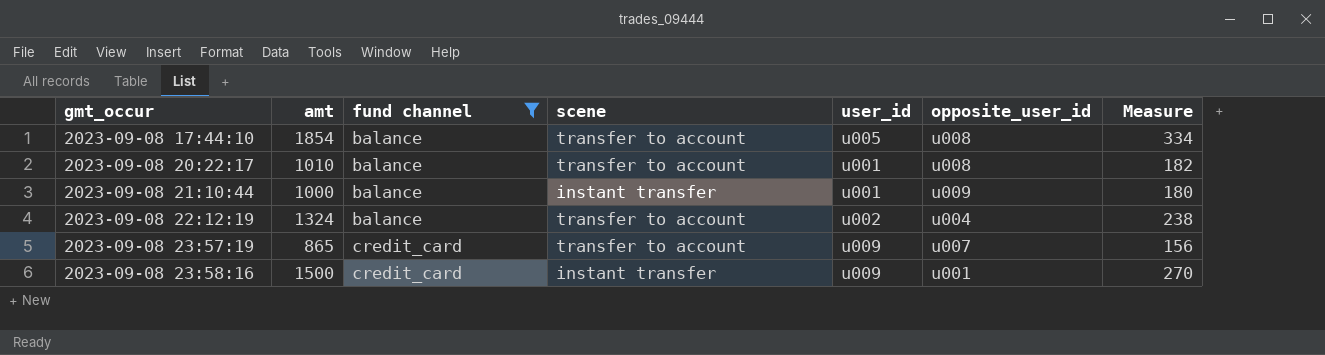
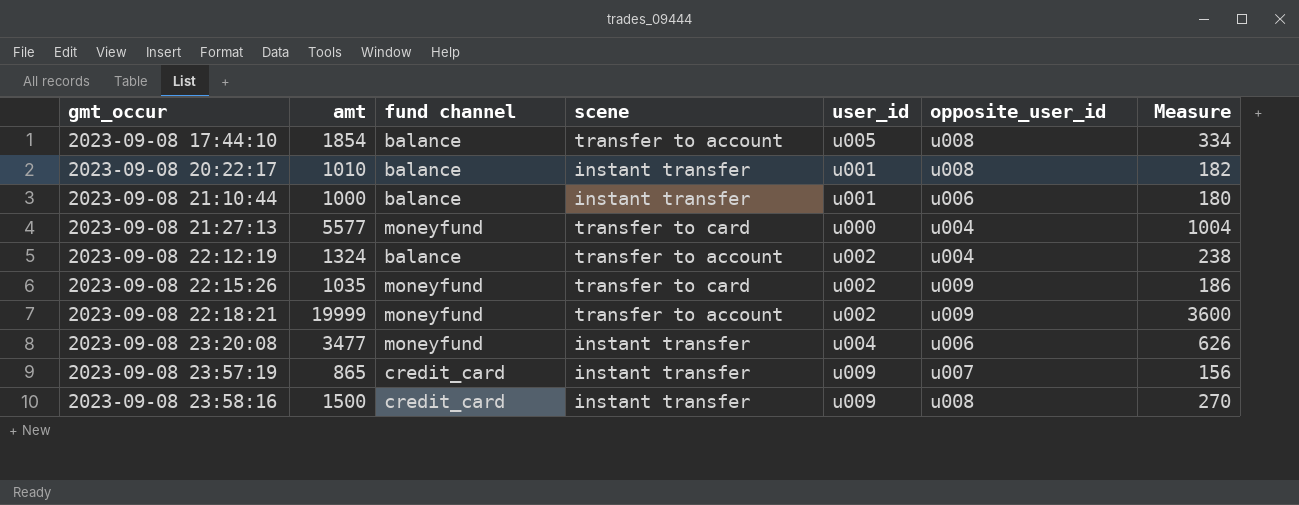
filter: fund channel != moneyfund -> none
2023-09-08 20:22:17 | scene: transfer to account -> instant transfer
2023-09-08 21:10:44 | opposite_user_id: u009 -> u006
2023-09-08 23:57:19 | scene: transfer to account -> instant transfer
2023-09-08 23:58:16 | opposite_user_id: u001 -> u008

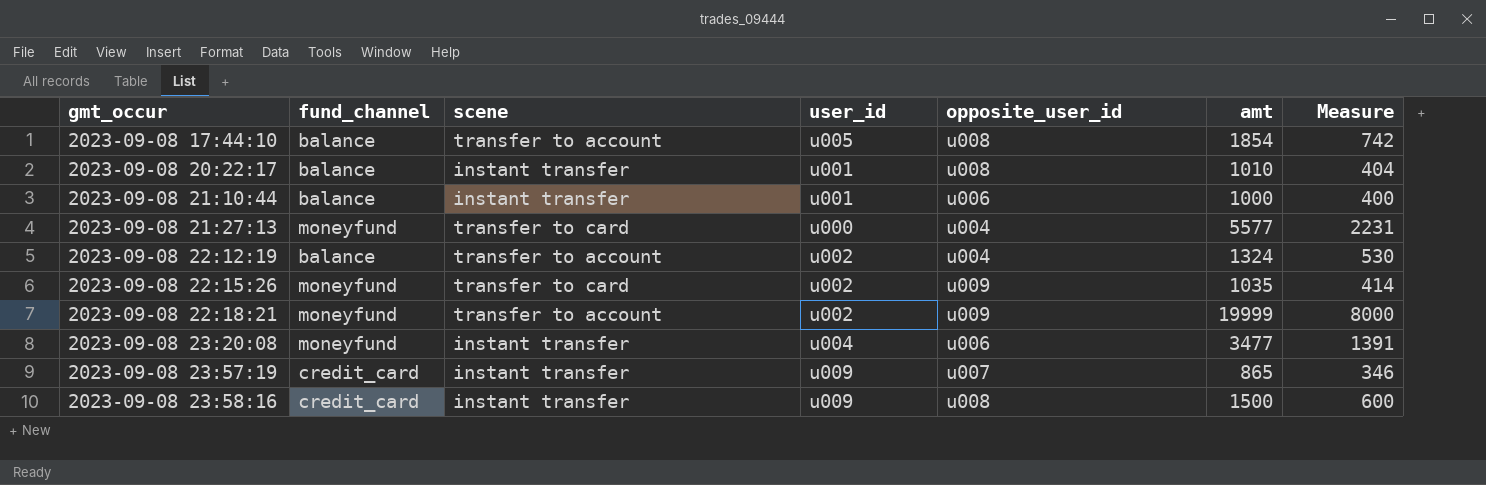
column name: fund channel -> fund_channel
column amt | position: 2 -> 6
column Measure | formula: [amt] * 0.18 -> [amt] * 0.4

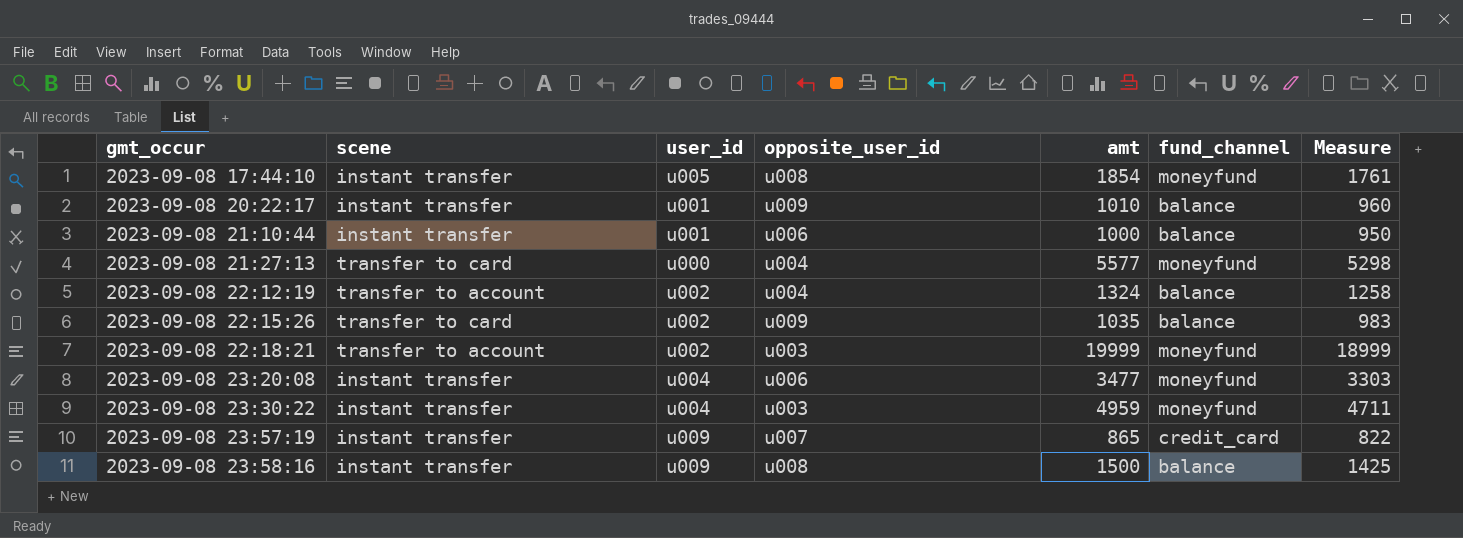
column fund_channel | position: 2 -> 6
column Measure | formula: [amt] * 0.4 -> [amt] * 0.95
2023-09-08 17:44:10 | scene: transfer to account -> instant transfer
2023-09-08 17:44:10 | fund_channel: balance -> moneyfund
2023-09-08 20:22:17 | opposite_user_id: u008 -> u009
2023-09-08 22:15:26 | fund_channel: moneyfund -> balance
2023-09-08 22:18:21 | opposite_user_id: u009 -> u003
row 2023-09-08 23:30:22: none -> instant transfer | u004 | u003 | 4959 | moneyfund | 4711
2023-09-08 23:58:16 | fund_channel: credit_card -> balance

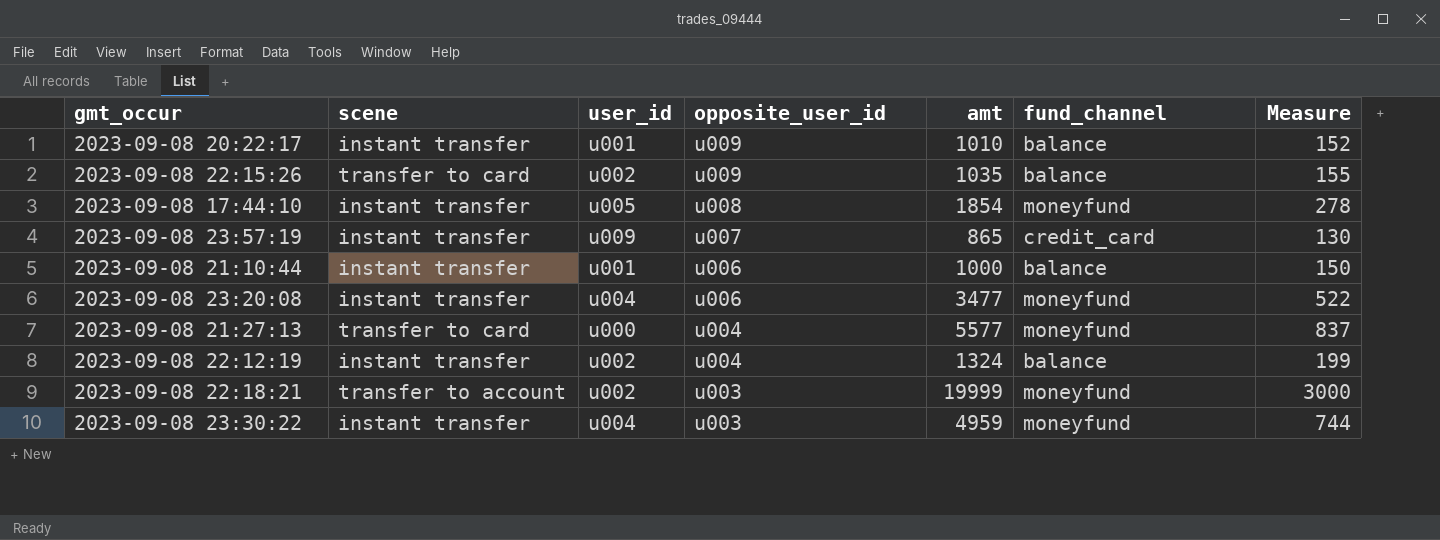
row order: gmt_occur ascending -> opposite_user_id descending
column Measure | formula: [amt] * 0.95 -> [amt] * 0.15
row 2023-09-08 23:58:16: instant transfer | u009 | u008 | 1500 | balance | 1425 -> none
2023-09-08 22:12:19 | scene: transfer to account -> instant transfer

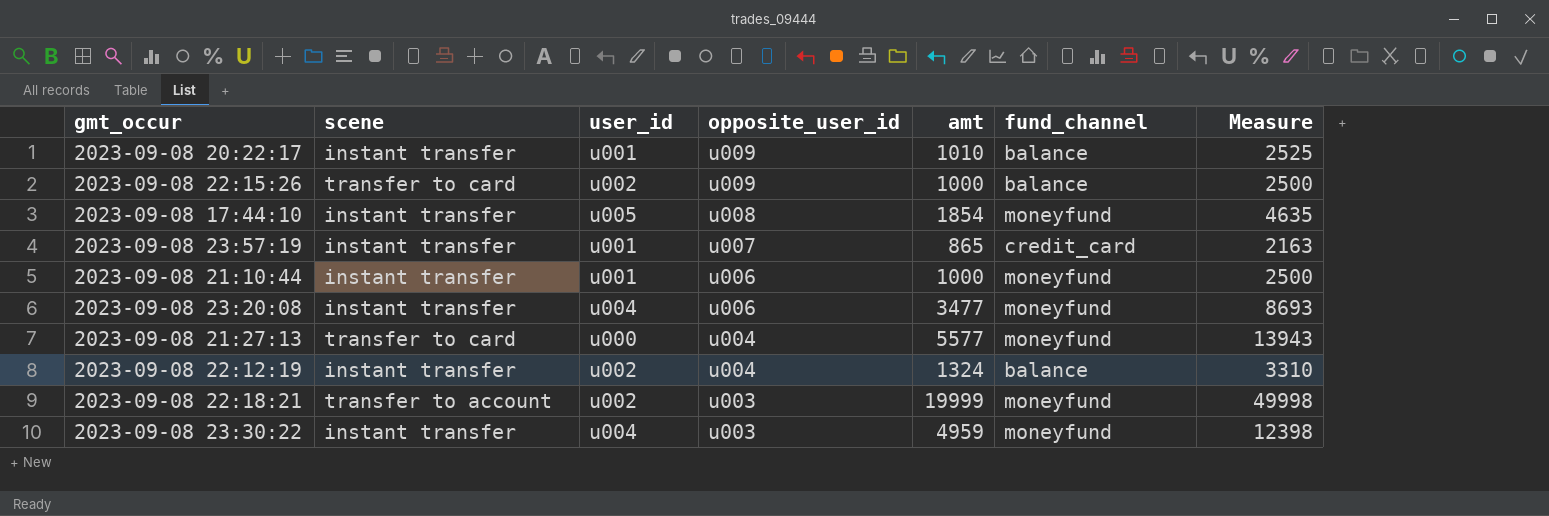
column Measure | formula: [amt] * 0.15 -> [amt] * 2.5
2023-09-08 22:15:26 | amt: 1035 -> 1000
2023-09-08 23:57:19 | user_id: u009 -> u001
2023-09-08 21:10:44 | fund_channel: balance -> moneyfund

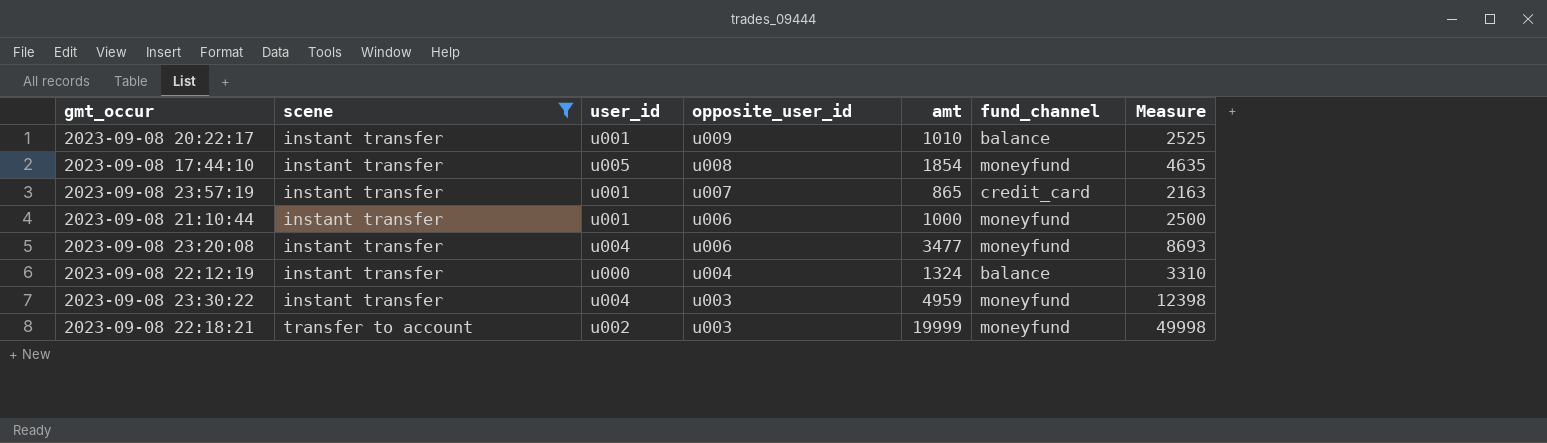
filter: none -> scene != transfer to card
row order: opposite_user_id descending -> scene ascending
2023-09-08 22:12:19 | user_id: u002 -> u000

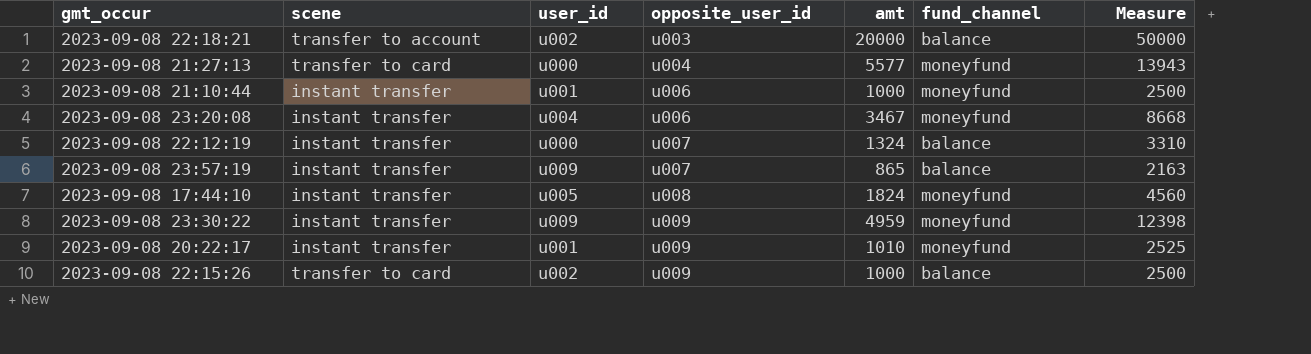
filter: scene != transfer to card -> none
row order: scene ascending -> opposite_user_id ascending
2023-09-08 22:18:21 | amt: 19999 -> 20000
2023-09-08 22:18:21 | fund_channel: moneyfund -> balance
2023-09-08 22:18:21 | Measure: 49998 -> 50000
2023-09-08 23:20:08 | amt: 3477 -> 3467
2023-09-08 23:20:08 | Measure: 8693 -> 8668
2023-09-08 22:12:19 | opposite_user_id: u004 -> u007
2023-09-08 23:57:19 | user_id: u001 -> u009
2023-09-08 23:57:19 | fund_channel: credit_card -> balance
2023-09-08 17:44:10 | amt: 1854 -> 1824
2023-09-08 17:44:10 | Measure: 4635 -> 4560
2023-09-08 23:30:22 | user_id: u004 -> u009
2023-09-08 23:30:22 | opposite_user_id: u003 -> u009
2023-09-08 20:22:17 | fund_channel: balance -> moneyfund

